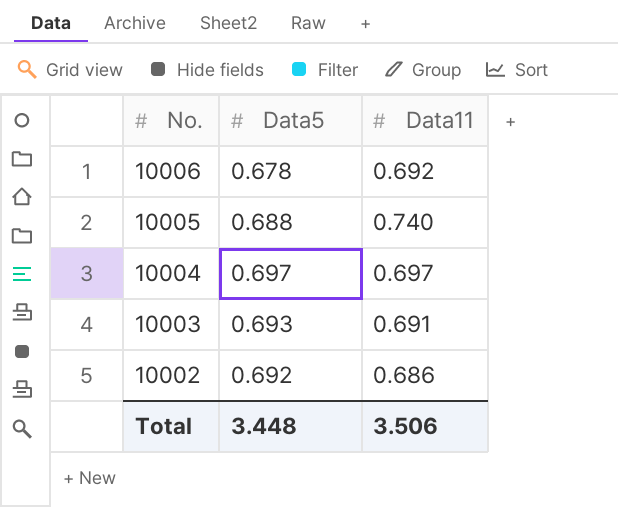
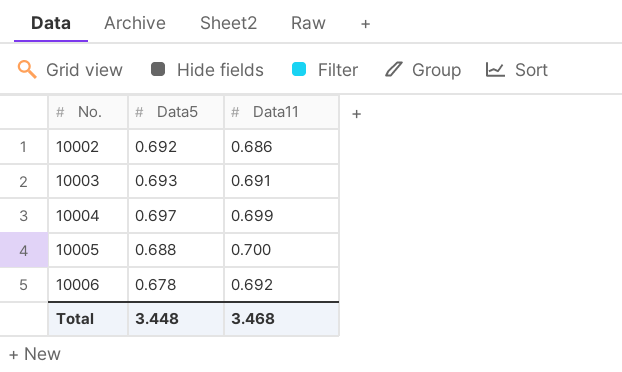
row order: No. descending -> No. ascending
10004 | Data11: 0.697 -> 0.699
10005 | Data11: 0.740 -> 0.700
Total | Data11: 3.506 -> 3.468

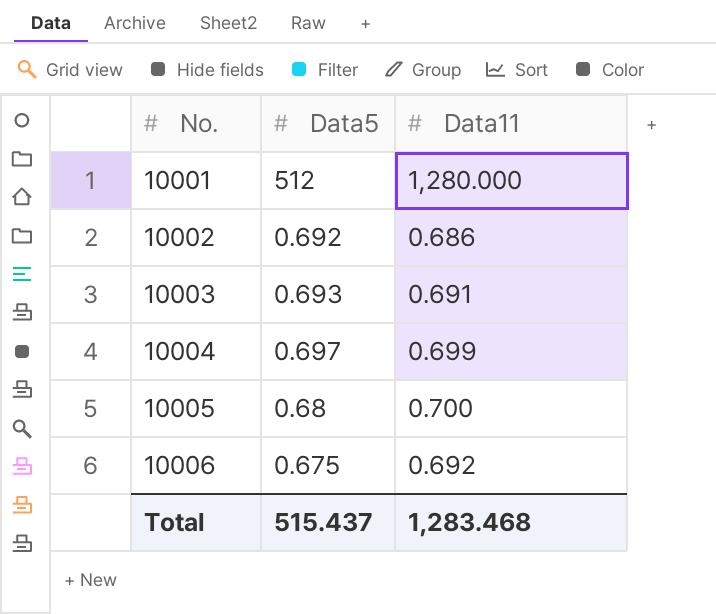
row 10001: none -> 512 | 1,280.000
10005 | Data5: 0.688 -> 0.68
10006 | Data5: 0.678 -> 0.675
Total | Data5: 3.448 -> 515.437
Total | Data11: 3.468 -> 1,283.468

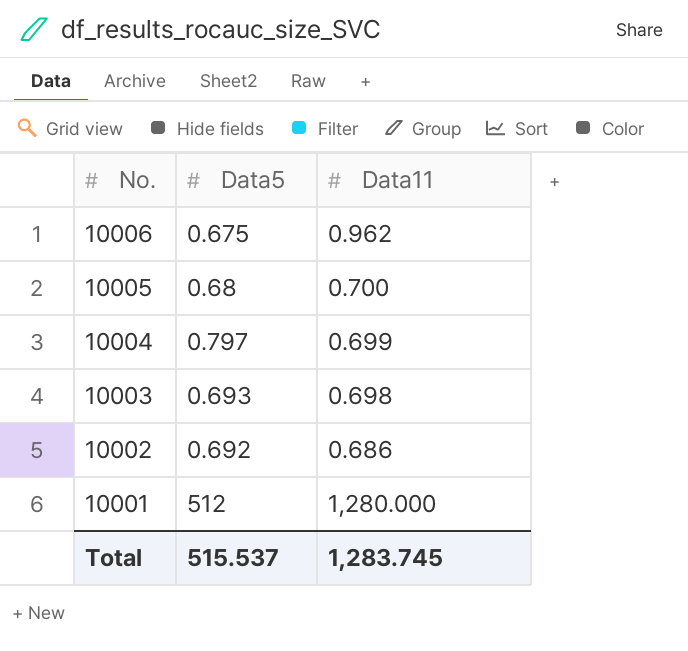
row order: No. ascending -> No. descending
10006 | Data11: 0.692 -> 0.962
10004 | Data5: 0.697 -> 0.797
10003 | Data11: 0.691 -> 0.698
Total | Data5: 515.437 -> 515.537
Total | Data11: 1,283.468 -> 1,283.745

